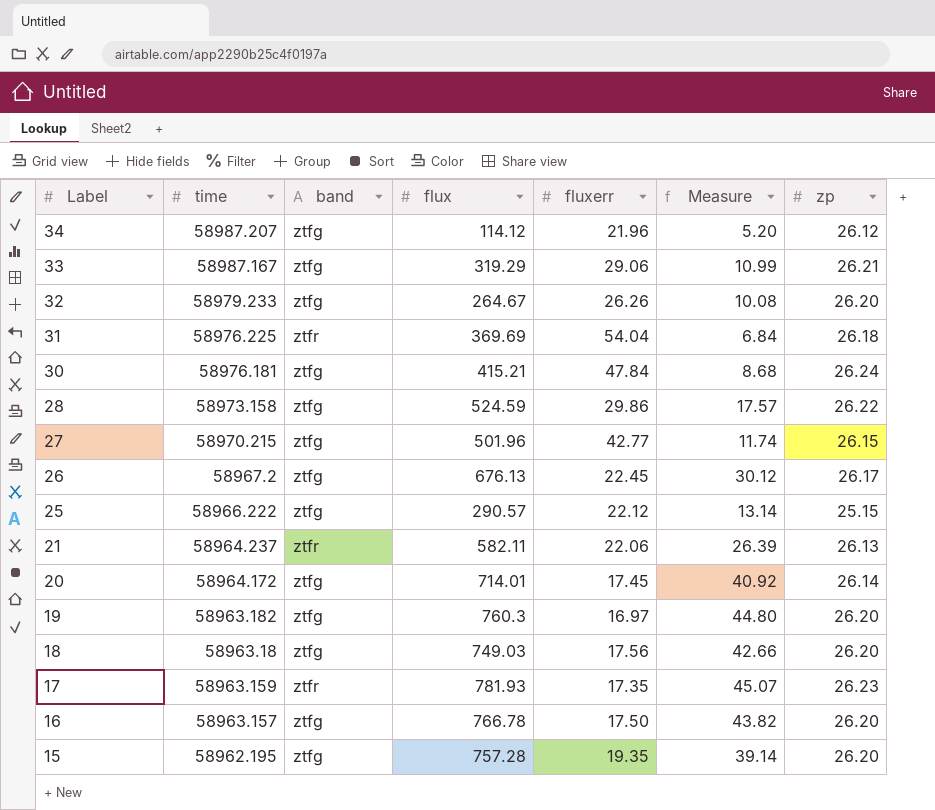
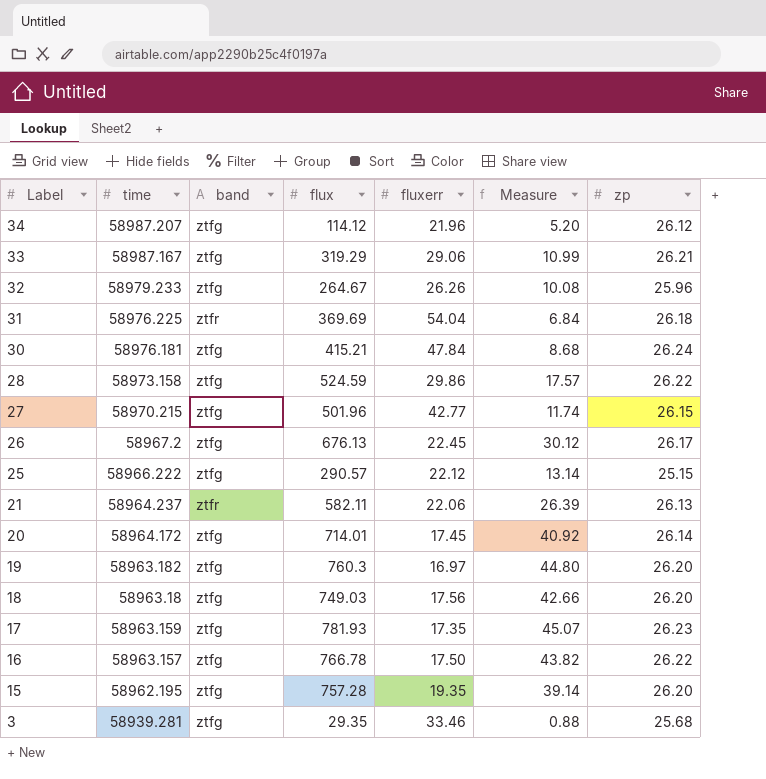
32 | zp: 26.20 -> 25.96
17 | band: ztfr -> ztfg
16 | zp: 26.20 -> 26.22
row 3: none -> 58939.281 | ztfg | 29.35 | 33.46 | 0.88 | 25.68

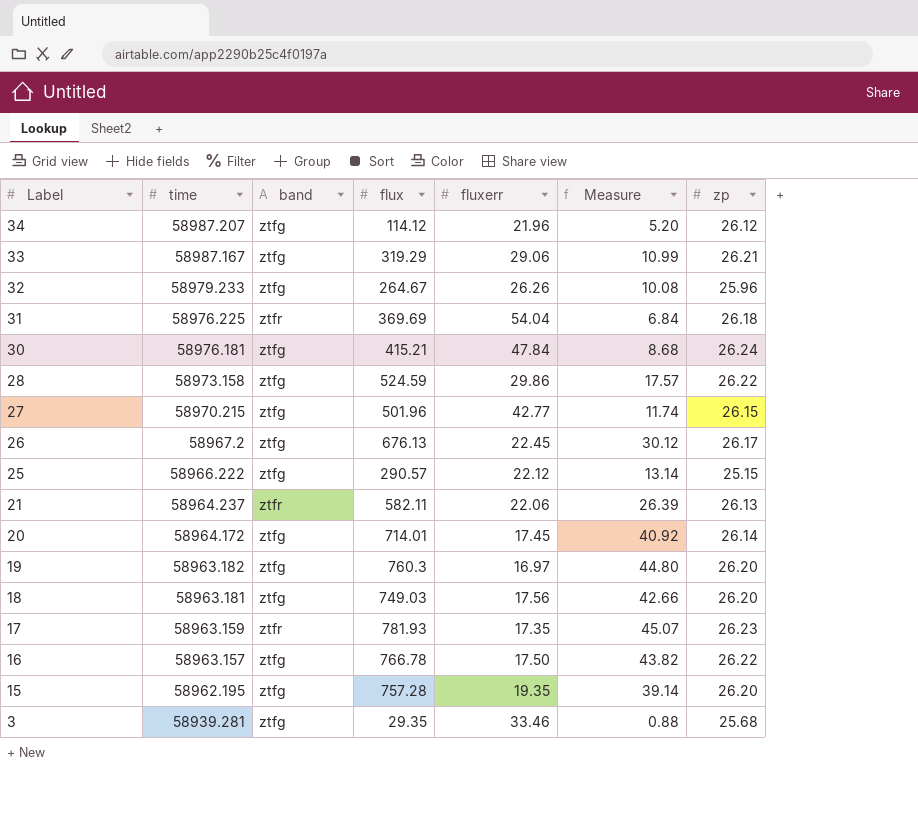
18 | time: 58963.18 -> 58963.181
17 | band: ztfg -> ztfr

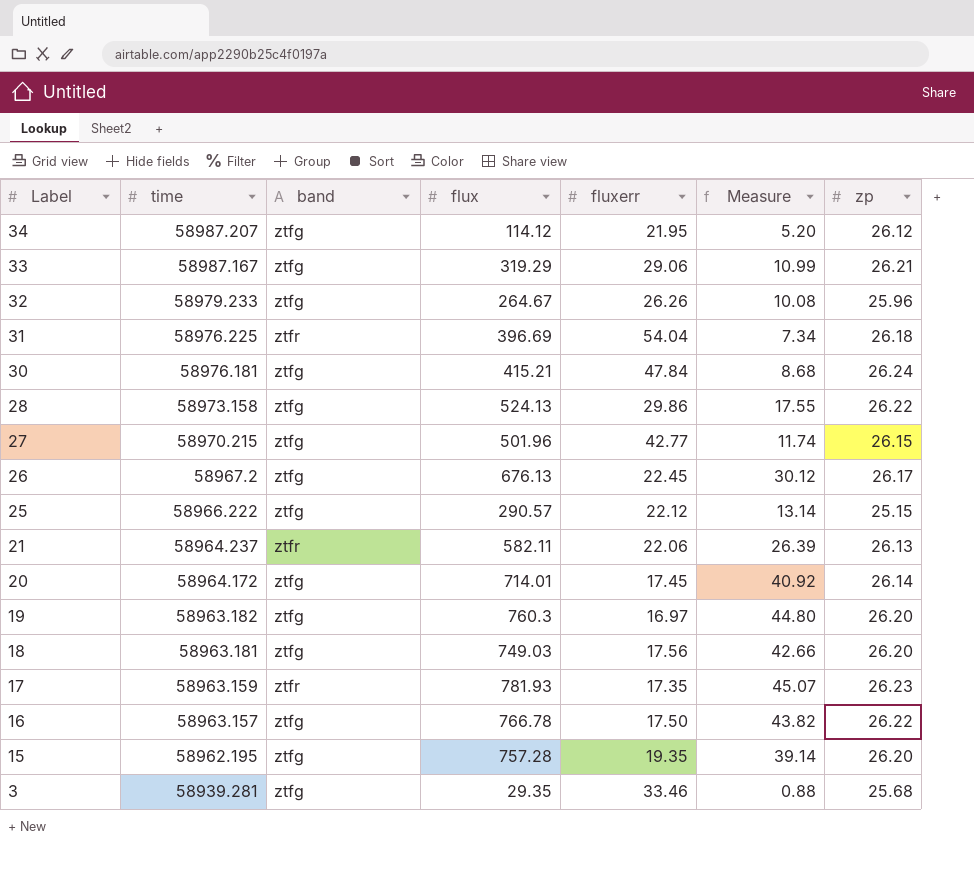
34 | fluxerr: 21.96 -> 21.95
31 | flux: 369.69 -> 396.69
31 | Measure: 6.84 -> 7.34
28 | flux: 524.59 -> 524.13
28 | Measure: 17.57 -> 17.55

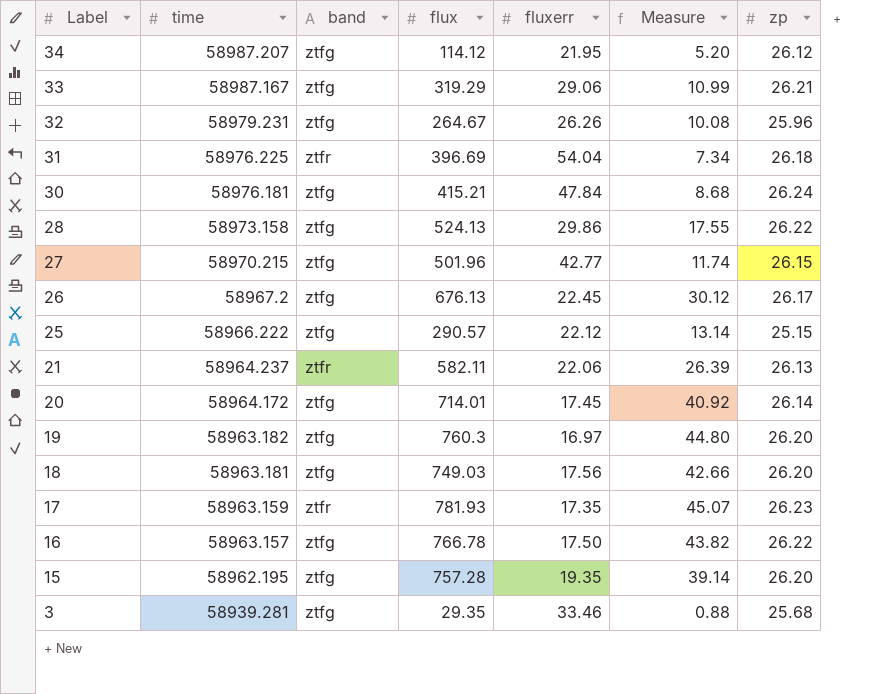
32 | time: 58979.233 -> 58979.231

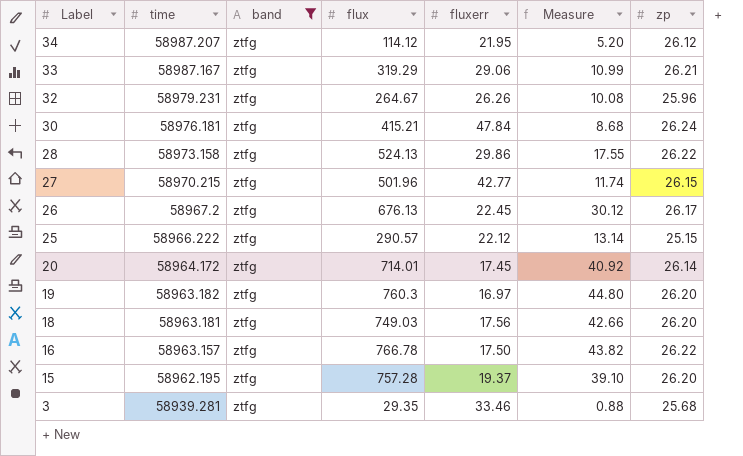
filter: none -> band = ztfg
15 | fluxerr: 19.35 -> 19.37
15 | Measure: 39.14 -> 39.10

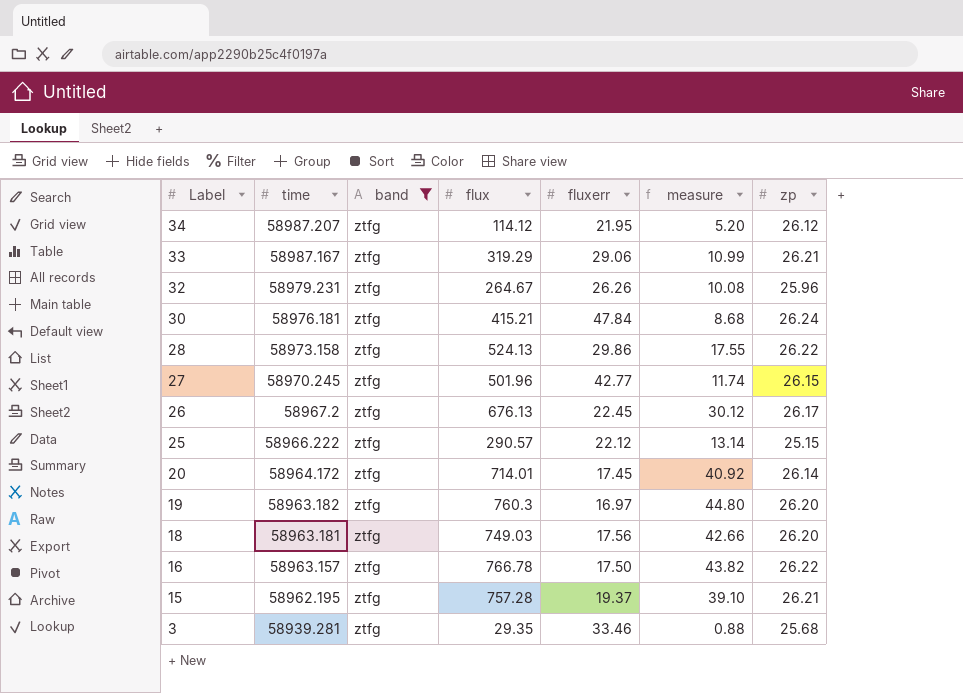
column name: Measure -> measure
27 | time: 58970.215 -> 58970.245
15 | zp: 26.20 -> 26.21

